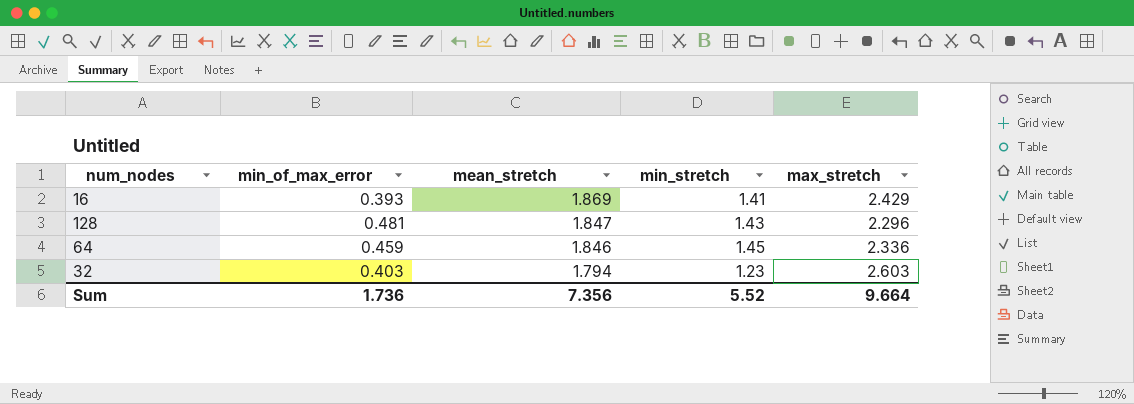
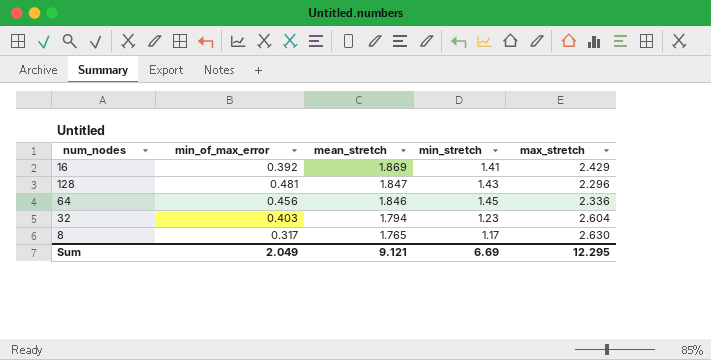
16 | min_of_max_error: 0.393 -> 0.392
64 | min_of_max_error: 0.459 -> 0.456
32 | max_stretch: 2.603 -> 2.604
row 8: none -> 0.317 | 1.765 | 1.17 | 2.630
Sum | min_of_max_error: 1.736 -> 2.049
Sum | mean_stretch: 7.356 -> 9.121
Sum | min_stretch: 5.52 -> 6.69
Sum | max_stretch: 9.664 -> 12.295

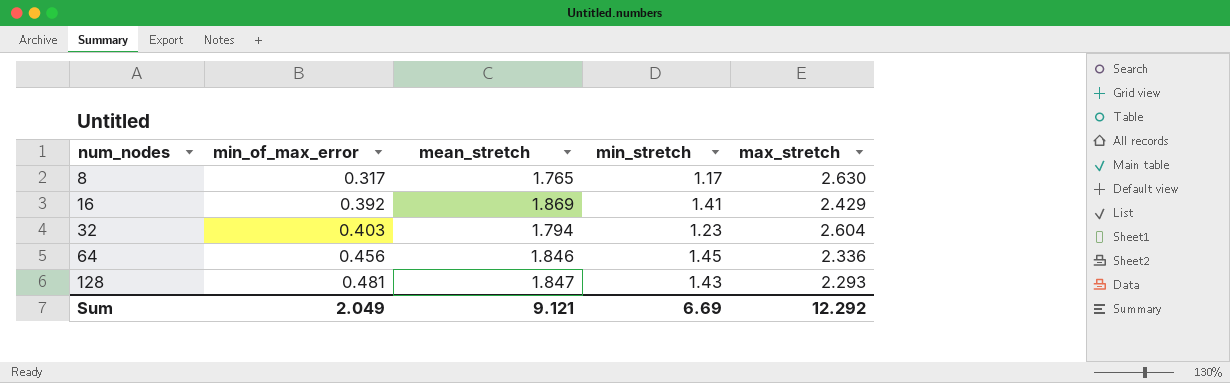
row order: mean_stretch descending -> num_nodes ascending
128 | max_stretch: 2.296 -> 2.293
Sum | max_stretch: 12.295 -> 12.292

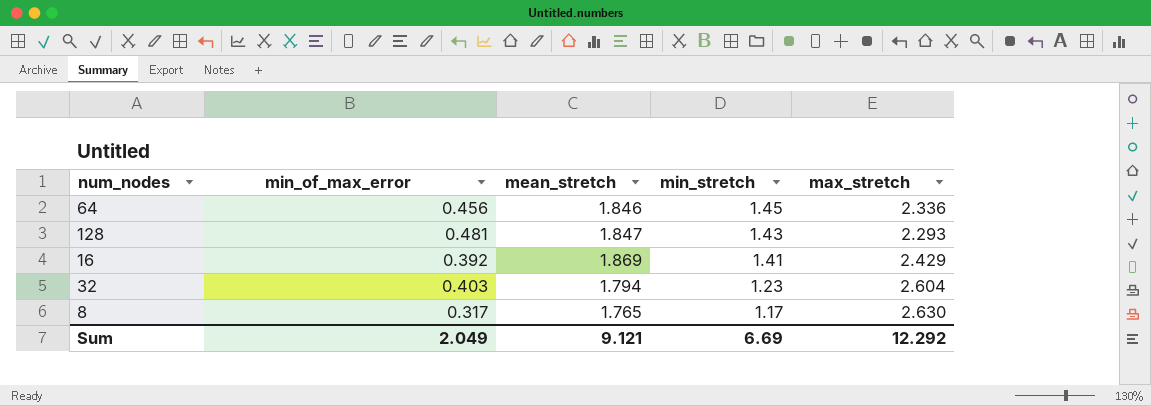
row order: num_nodes ascending -> min_stretch descending

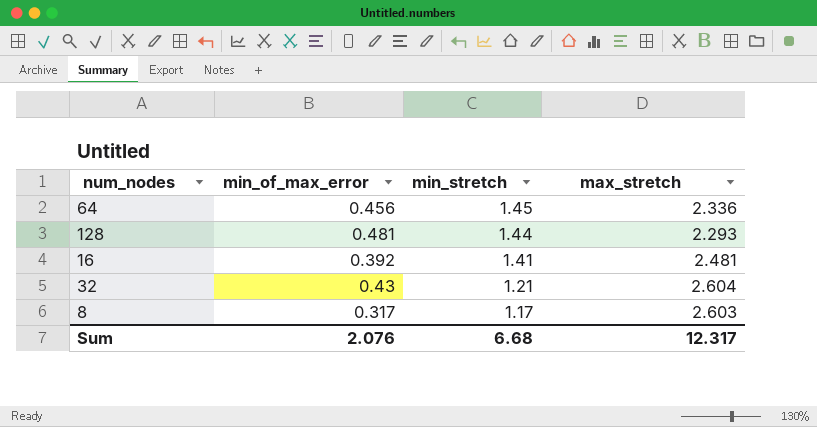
column mean_stretch | position: 3 -> none
128 | min_stretch: 1.43 -> 1.44
16 | max_stretch: 2.429 -> 2.481
32 | min_of_max_error: 0.403 -> 0.43
32 | min_stretch: 1.23 -> 1.21
8 | max_stretch: 2.630 -> 2.603
Sum | min_of_max_error: 2.049 -> 2.076
Sum | min_stretch: 6.69 -> 6.68
Sum | max_stretch: 12.292 -> 12.317

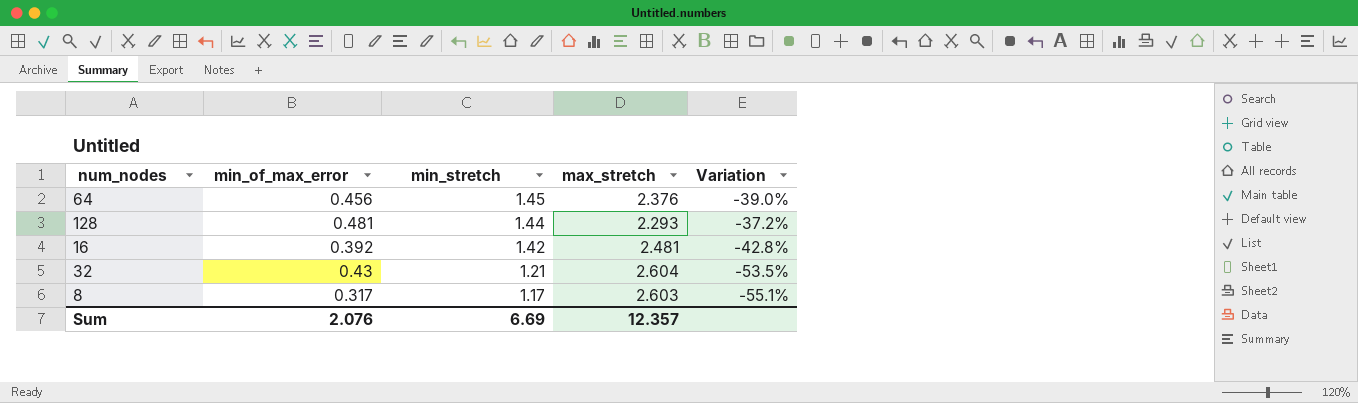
column Variation | formula: none -> ([min_stretch] - [max_stretch]) / [max_stretch]
64 | max_stretch: 2.336 -> 2.376
16 | min_stretch: 1.41 -> 1.42
Sum | min_stretch: 6.68 -> 6.69
Sum | max_stretch: 12.317 -> 12.357

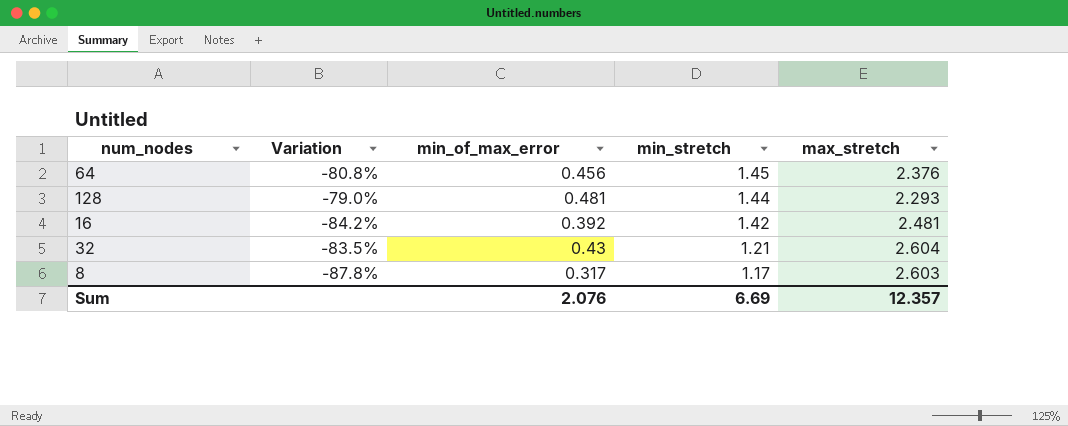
column Variation | formula: ([min_stretch] - [max_stretch]) / [max_stretch] -> ([min_of_max_error] - [max_stretch]) / [max_stretch]
column Variation | position: 5 -> 2

